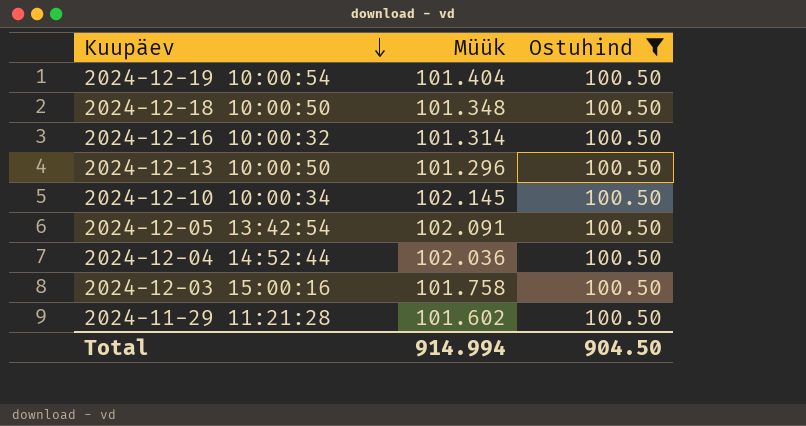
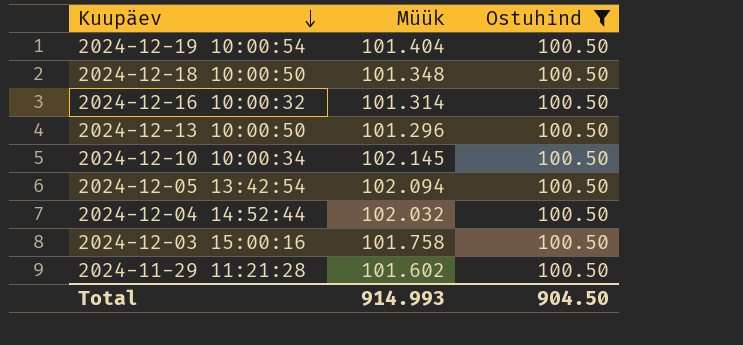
2024-12-05 13:42:54 | Müük: 102.091 -> 102.094
2024-12-04 14:52:44 | Müük: 102.036 -> 102.032
Total | Müük: 914.994 -> 914.993

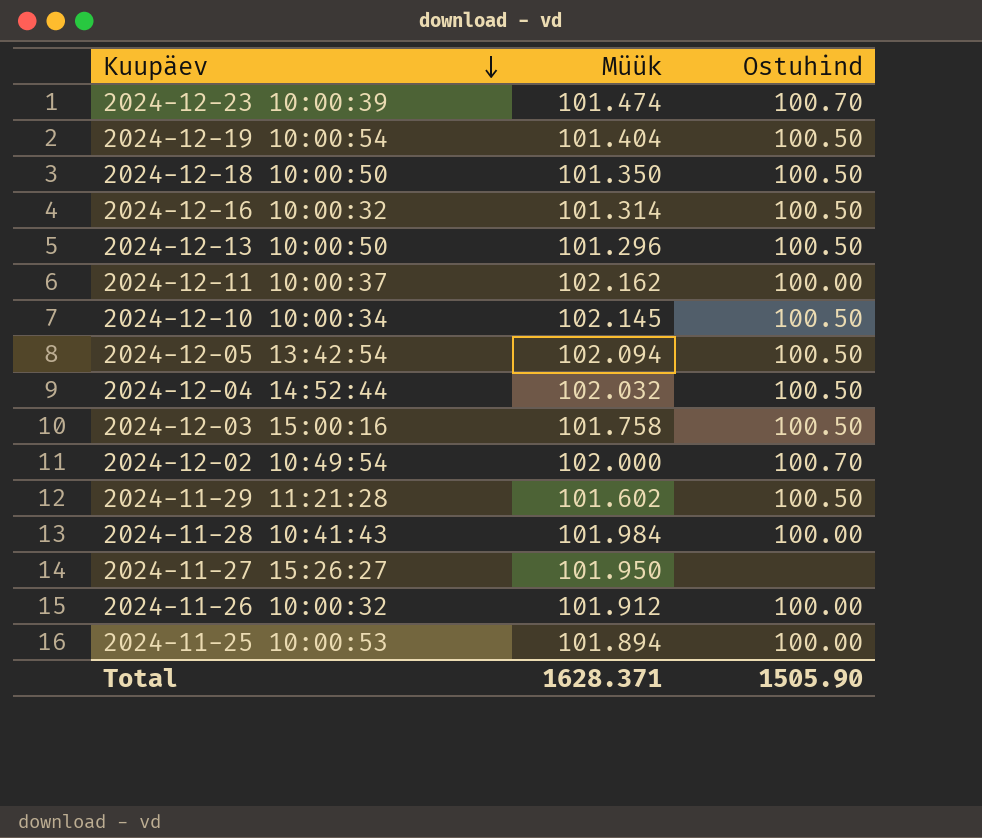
filter: Ostuhind = 100.50 -> none
2024-12-18 10:00:50 | Müük: 101.348 -> 101.350
Total | Müük: 914.993 -> 1628.371
Total | Ostuhind: 904.50 -> 1505.90

